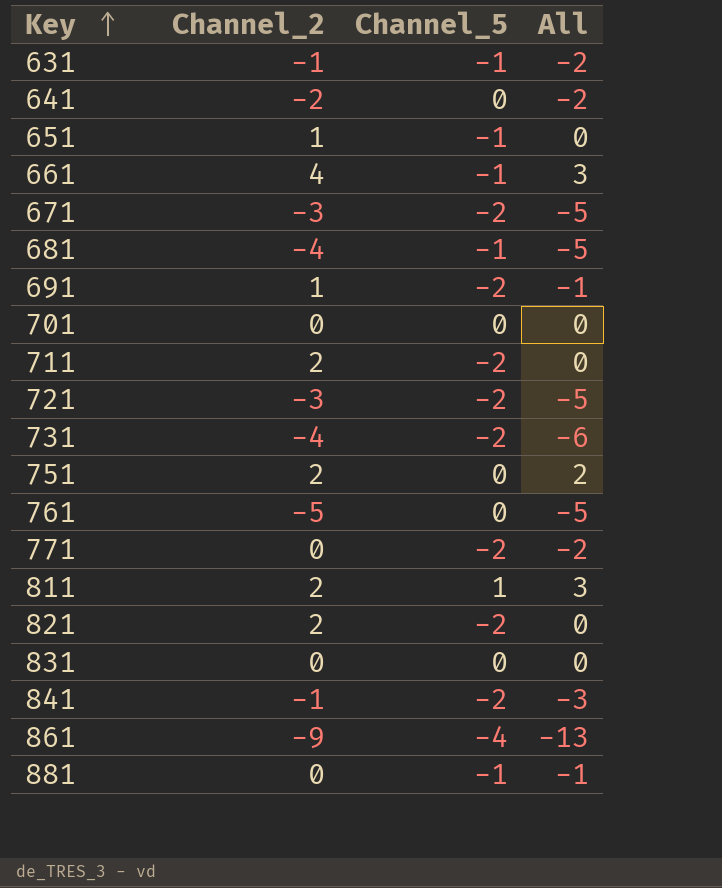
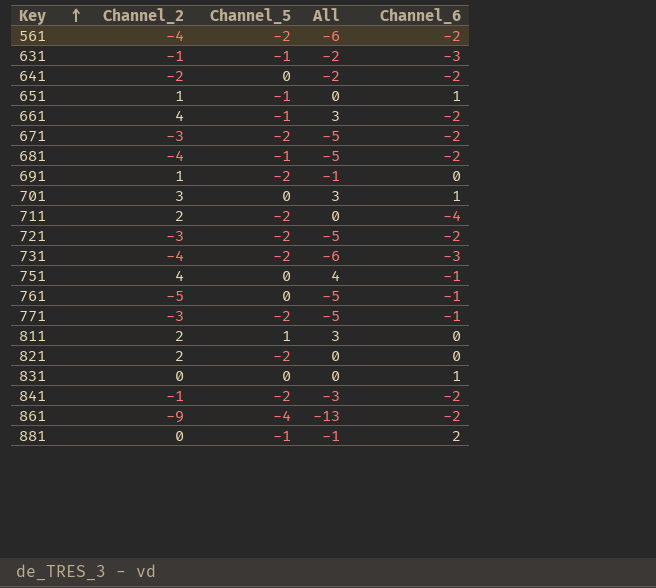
column Channel_6 | position: none -> 5
row 561: none -> -4 | -2 | -6 | -2
701 | Channel_2: 0 -> 3
701 | All: 0 -> 3
751 | Channel_2: 2 -> 4
751 | All: 2 -> 4
771 | Channel_2: 0 -> -3
771 | All: -2 -> -5

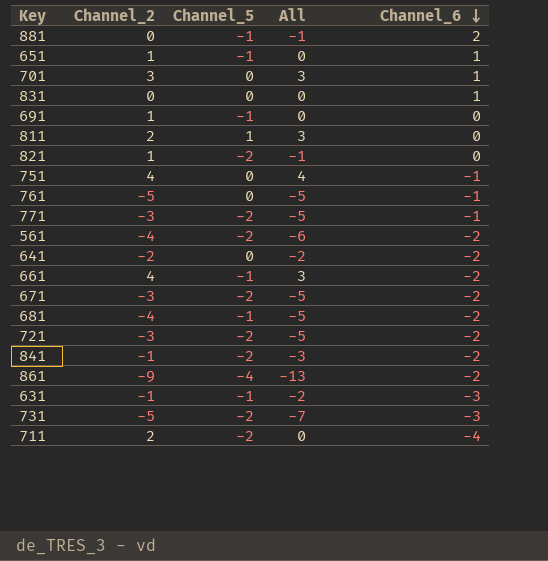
row order: Key ascending -> Channel_6 descending
691 | Channel_5: -2 -> -1
691 | All: -1 -> 0
821 | Channel_2: 2 -> 1
821 | All: 0 -> -1
731 | Channel_2: -4 -> -5
731 | All: -6 -> -7

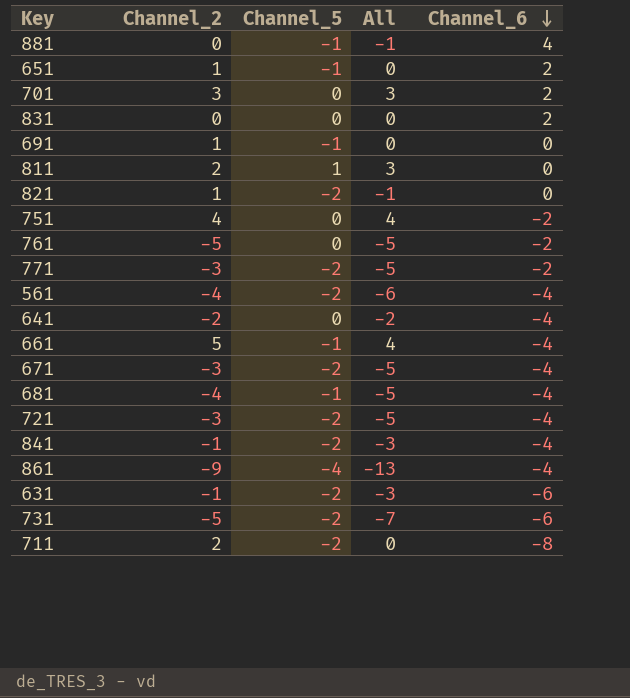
881 | Channel_6: 2 -> 4
651 | Channel_6: 1 -> 2
701 | Channel_6: 1 -> 2
831 | Channel_6: 1 -> 2
751 | Channel_6: -1 -> -2
761 | Channel_6: -1 -> -2
771 | Channel_6: -1 -> -2
561 | Channel_6: -2 -> -4
641 | Channel_6: -2 -> -4
661 | Channel_2: 4 -> 5
661 | All: 3 -> 4
661 | Channel_6: -2 -> -4
671 | Channel_6: -2 -> -4
681 | Channel_6: -2 -> -4
721 | Channel_6: -2 -> -4
841 | Channel_6: -2 -> -4
861 | Channel_6: -2 -> -4
631 | Channel_5: -1 -> -2
631 | All: -2 -> -3
631 | Channel_6: -3 -> -6
731 | Channel_6: -3 -> -6
711 | Channel_6: -4 -> -8

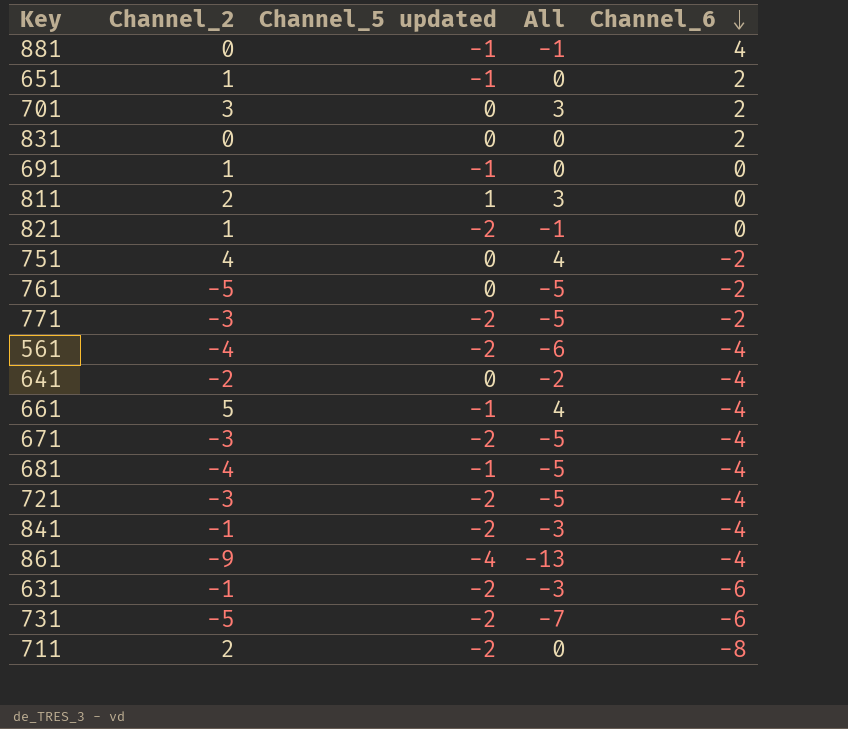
column name: Channel_5 -> Channel_5 updated

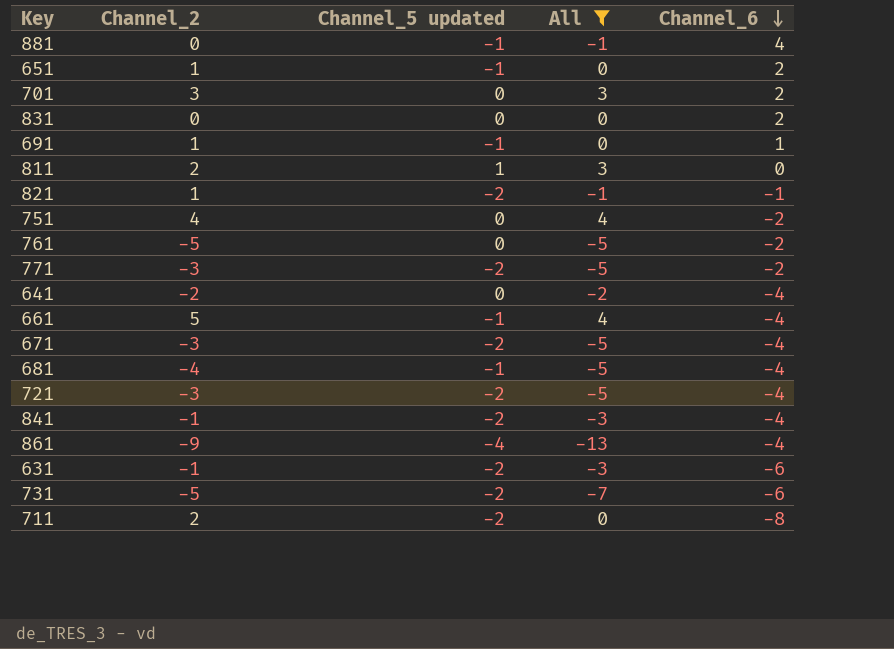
filter: none -> All != -6
691 | Channel_6: 0 -> 1
821 | Channel_6: 0 -> -1

